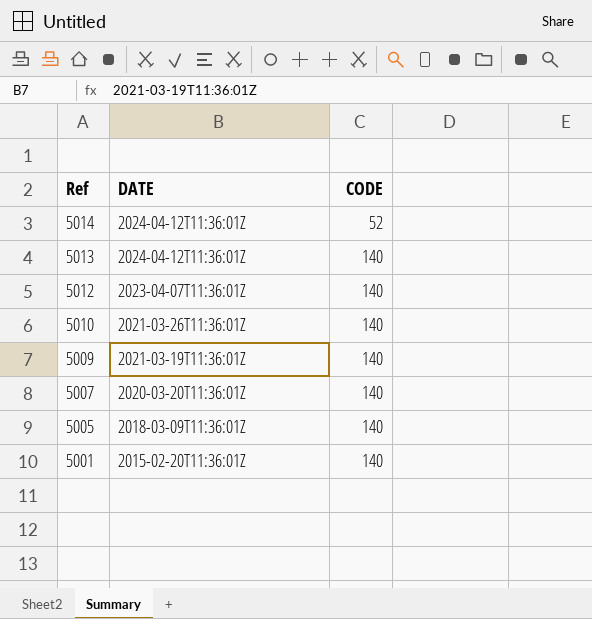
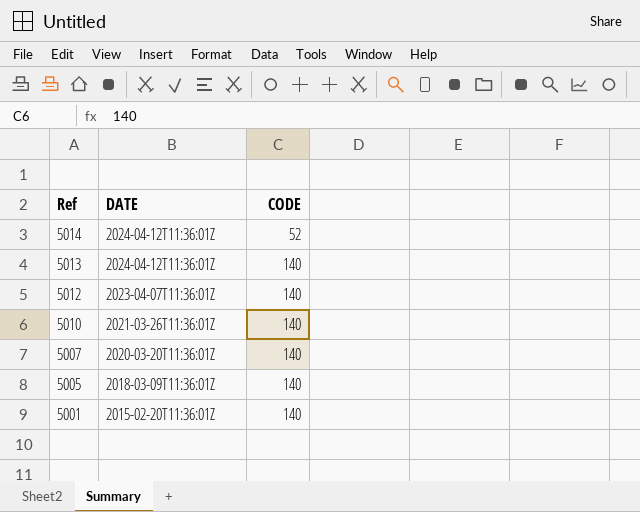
row 5009: 2021-03-19T11:36:01Z | 140 -> none

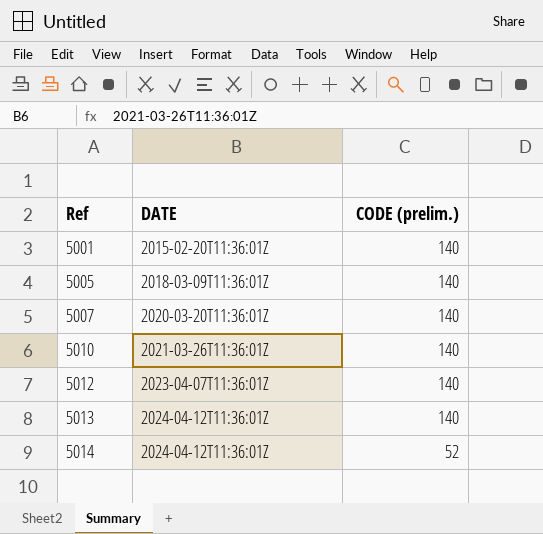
row order: Ref descending -> Ref ascending
column name: CODE -> CODE (prelim.)

